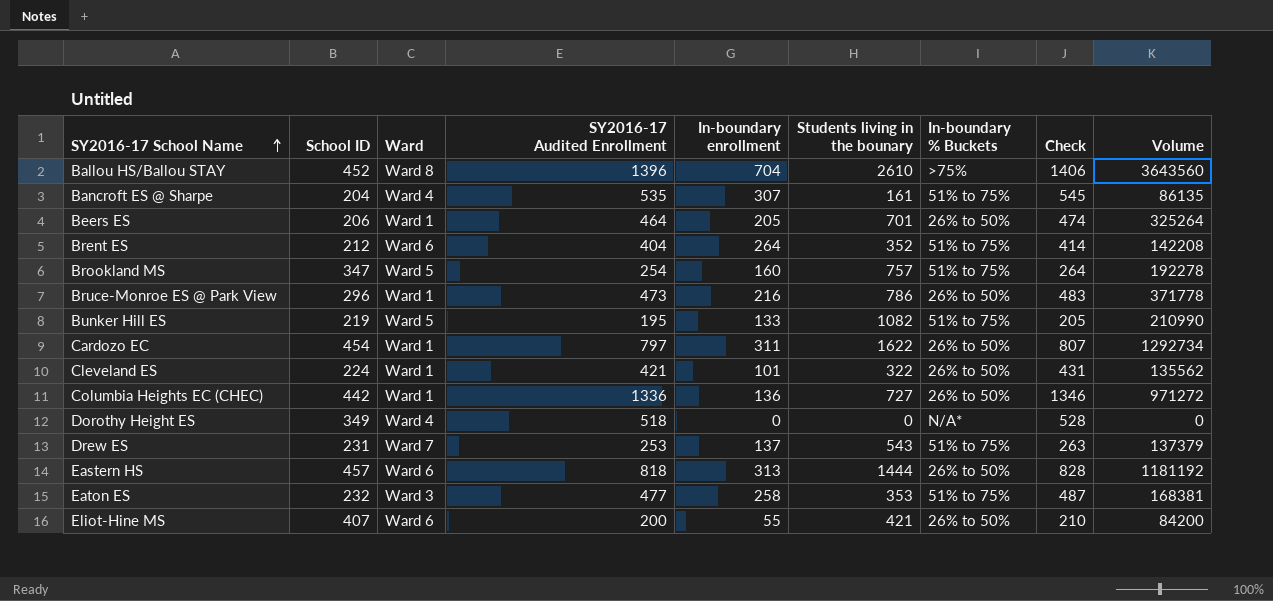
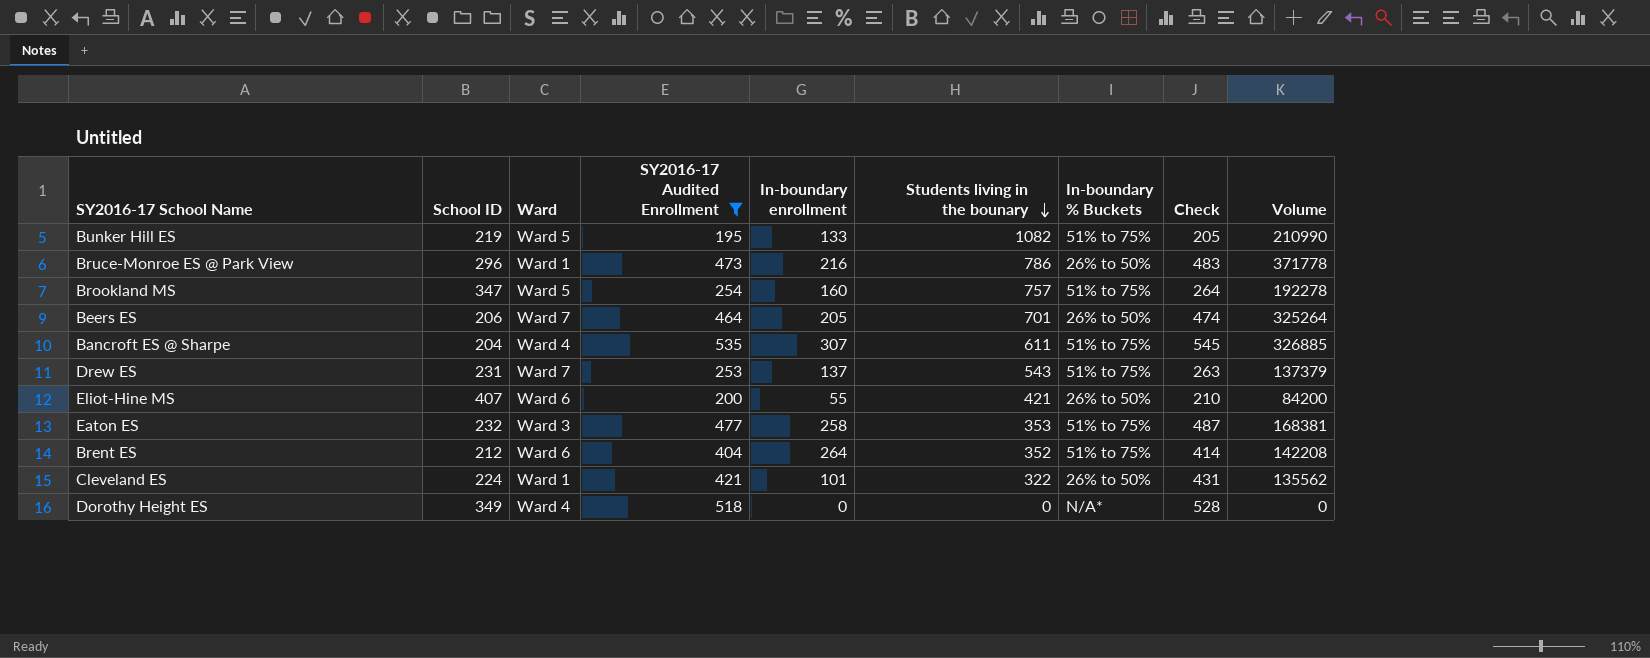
filter: none -> SY2016-17 Audited Enrollment <= 535
row order: SY2016-17 School Name ascending -> Students living in the bounary descending
Beers ES | Ward: Ward 1 -> Ward 7
Bancroft ES @ Sharpe | Students living in the bounary: 161 -> 611
Bancroft ES @ Sharpe | Volume: 86135 -> 326885

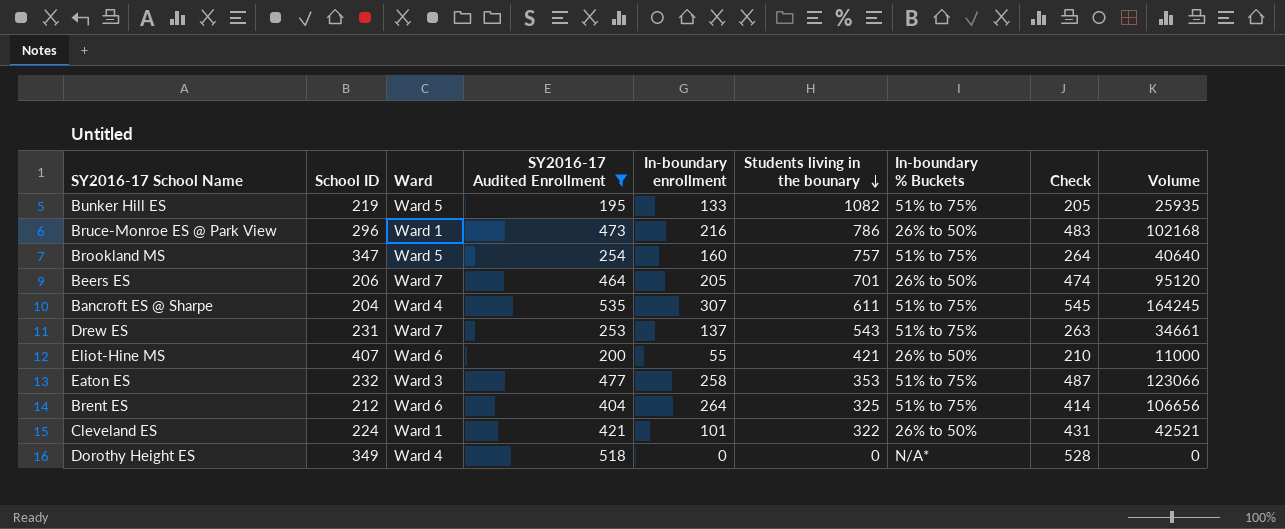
column Volume | formula: [SY2016-17 Audited Enrollment] * [Students living in the bounary] -> [SY2016-17 Audited Enrollment] * [In-boundary enrollment]
Brent ES | Students living in the bounary: 352 -> 325

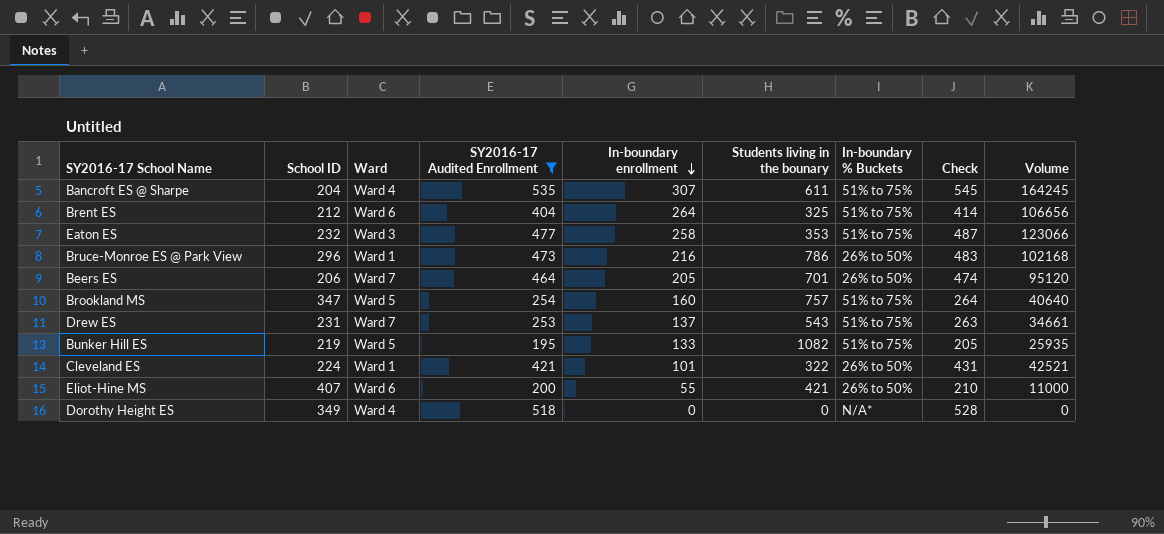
row order: Students living in the bounary descending -> In-boundary enrollment descending

